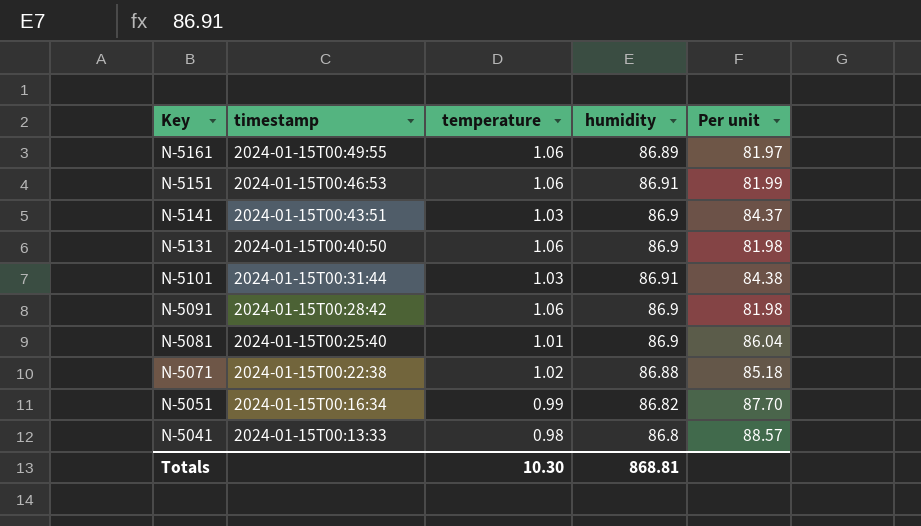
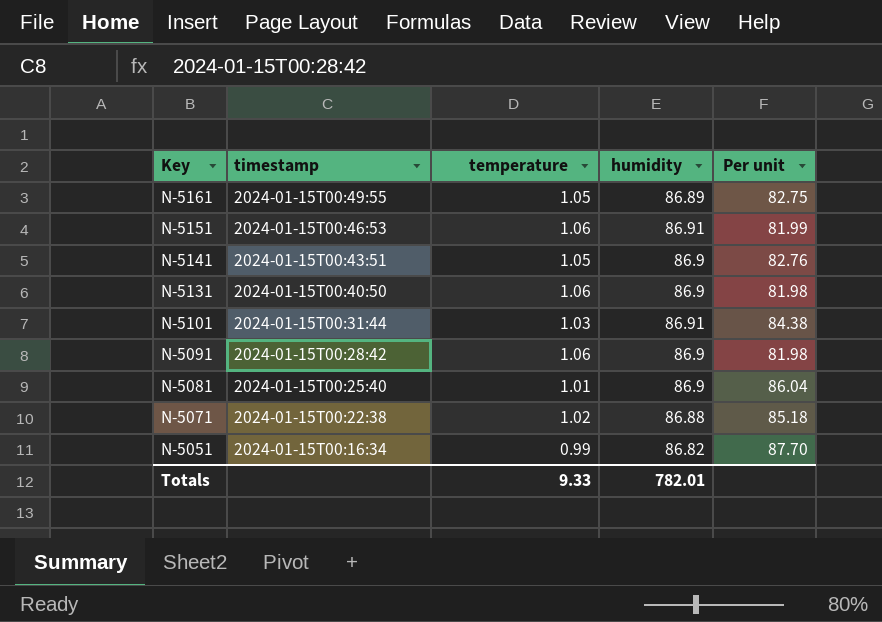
row N-5041: 2024-01-15T00:13:33 | 0.98 | 86.8 | 88.57 -> none
N-5161 | temperature: 1.06 -> 1.05
N-5161 | Per unit: 81.97 -> 82.75
N-5141 | temperature: 1.03 -> 1.05
N-5141 | Per unit: 84.37 -> 82.76
Totals | temperature: 10.30 -> 9.33
Totals | humidity: 868.81 -> 782.01

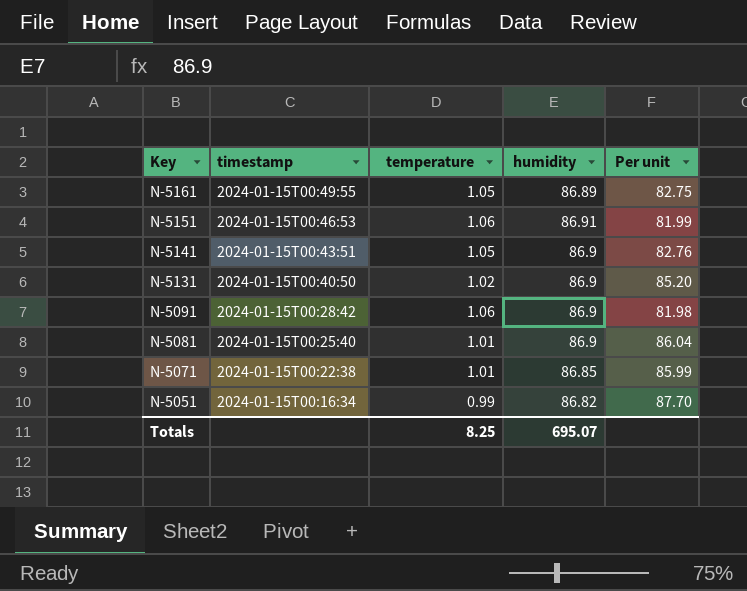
row N-5101: 2024-01-15T00:31:44 | 1.03 | 86.91 | 84.38 -> none
N-5131 | temperature: 1.06 -> 1.02
N-5131 | Per unit: 81.98 -> 85.20
N-5071 | temperature: 1.02 -> 1.01
N-5071 | humidity: 86.88 -> 86.85
N-5071 | Per unit: 85.18 -> 85.99
Totals | temperature: 9.33 -> 8.25
Totals | humidity: 782.01 -> 695.07

